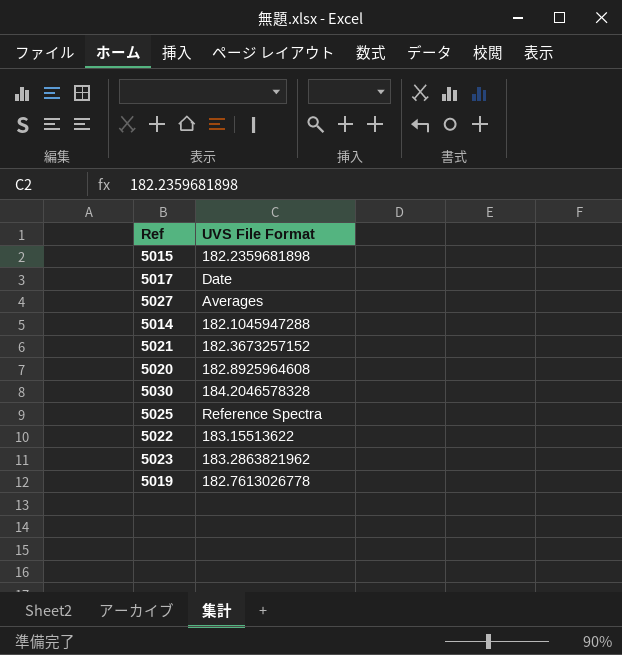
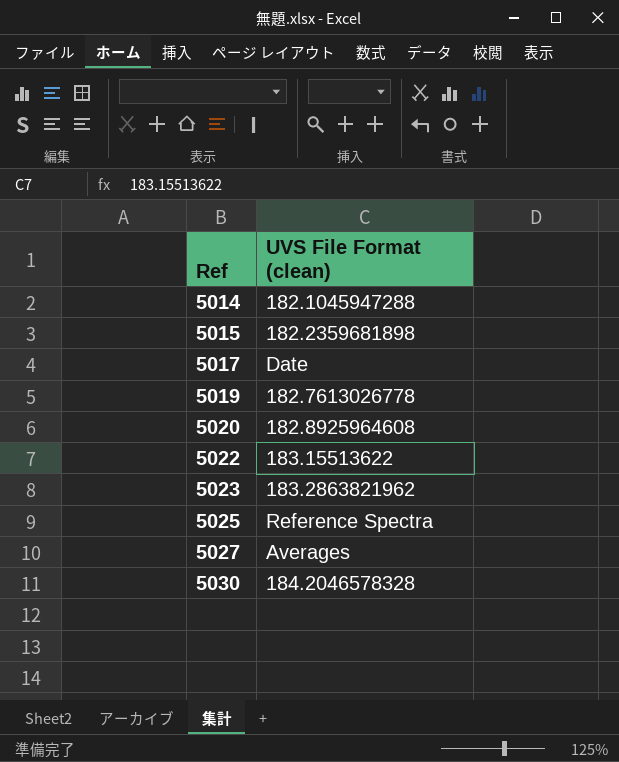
row order: none -> Ref ascending
column name: UVS File Format -> UVS File Format (clean)
row 5021: 182.3673257152 -> none

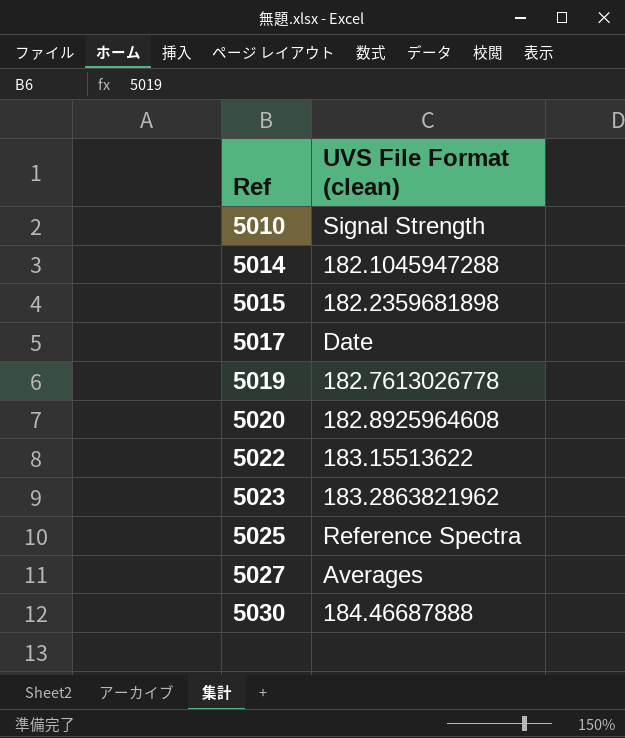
row 5010: none -> Signal Strength
5030 | UVS File Format (clean): 184.2046578328 -> 184.46687888

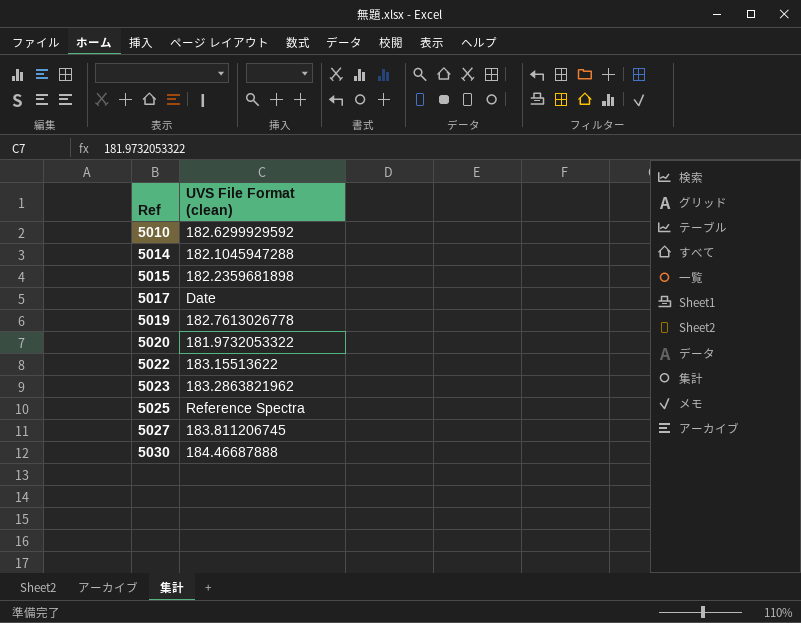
5010 | UVS File Format (clean): Signal Strength -> 182.6299929592
5020 | UVS File Format (clean): 182.8925964608 -> 181.9732053322
5027 | UVS File Format (clean): Averages -> 183.811206745

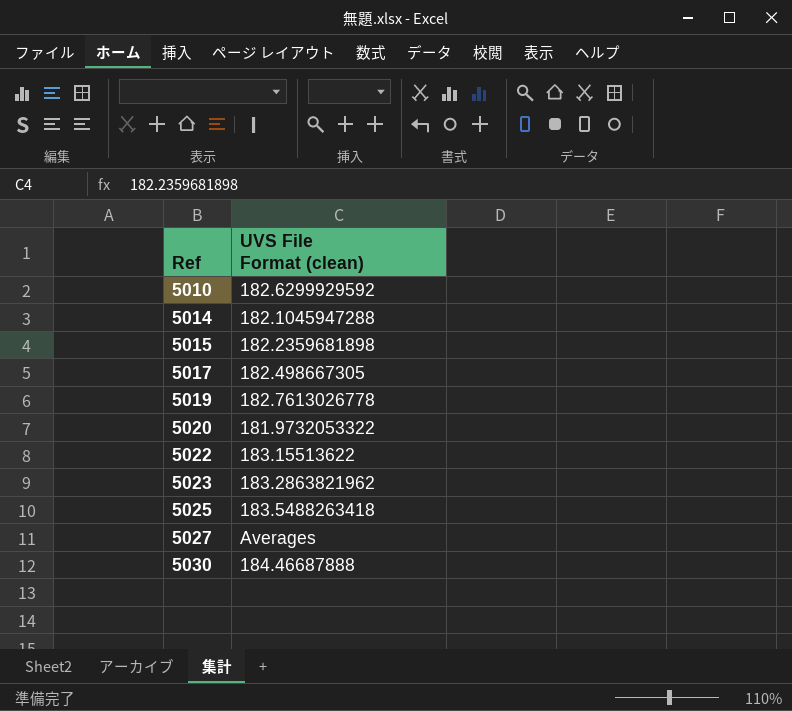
5017 | UVS File Format (clean): Date -> 182.498667305
5025 | UVS File Format (clean): Reference Spectra -> 183.5488263418
5027 | UVS File Format (clean): 183.811206745 -> Averages

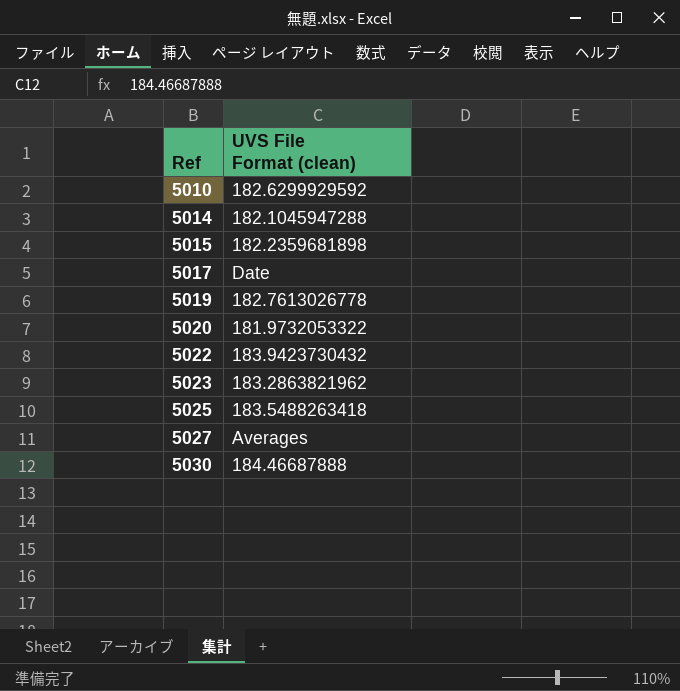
5017 | UVS File Format (clean): 182.498667305 -> Date
5022 | UVS File Format (clean): 183.15513622 -> 183.9423730432

